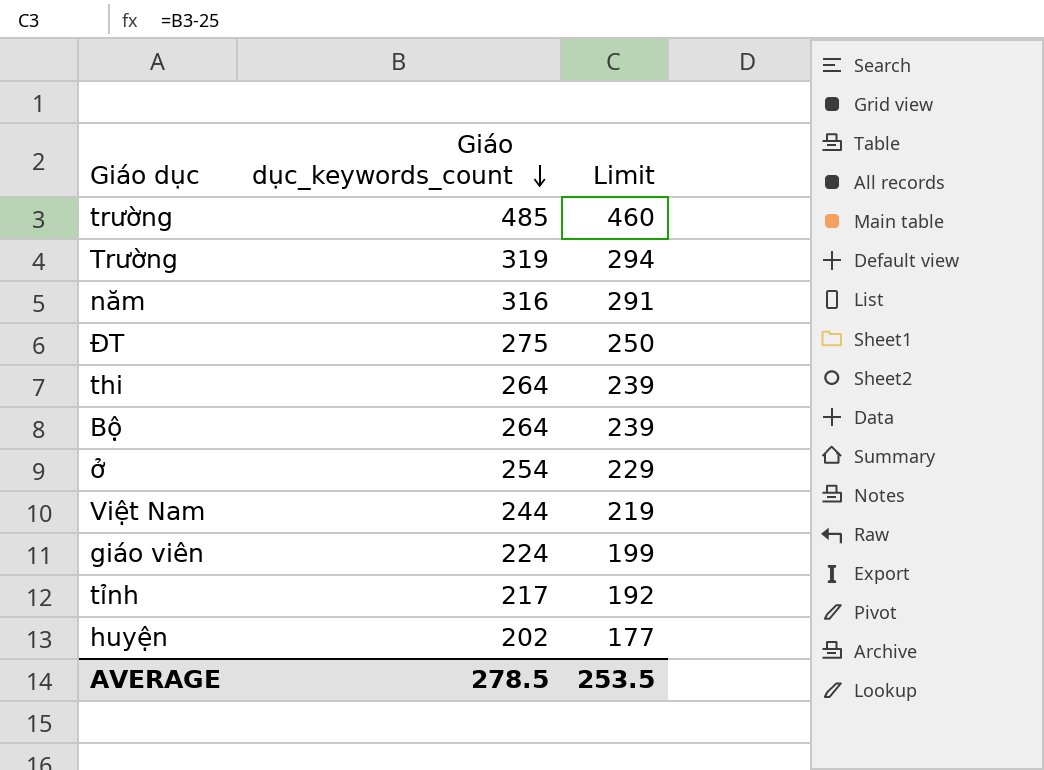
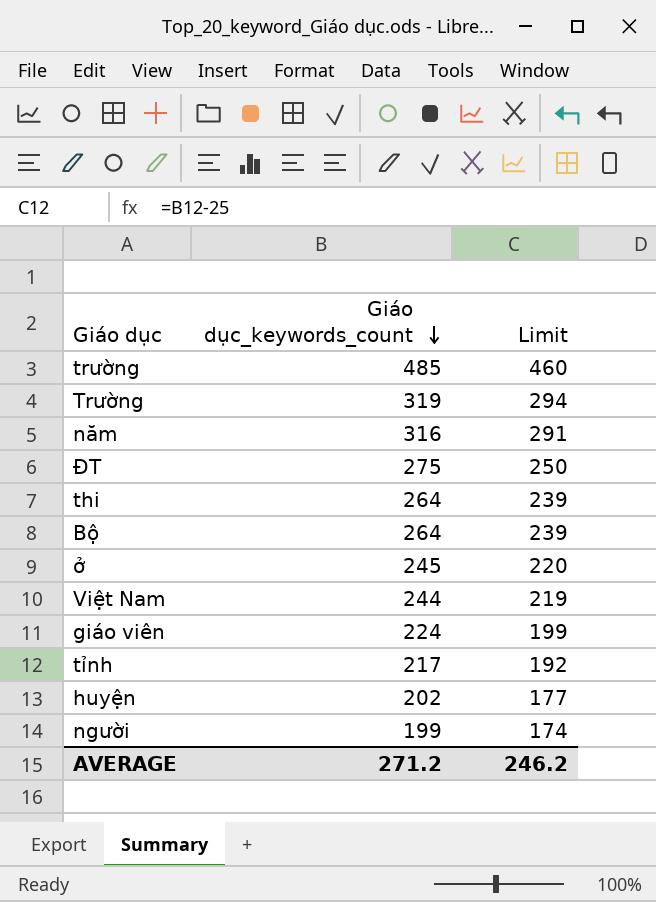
ở | Giáo dục_keywords_count: 254 -> 245
ở | Limit: 229 -> 220
row người: none -> 199 | 174
AVERAGE | Giáo dục_keywords_count: 278.5 -> 271.2
AVERAGE | Limit: 253.5 -> 246.2

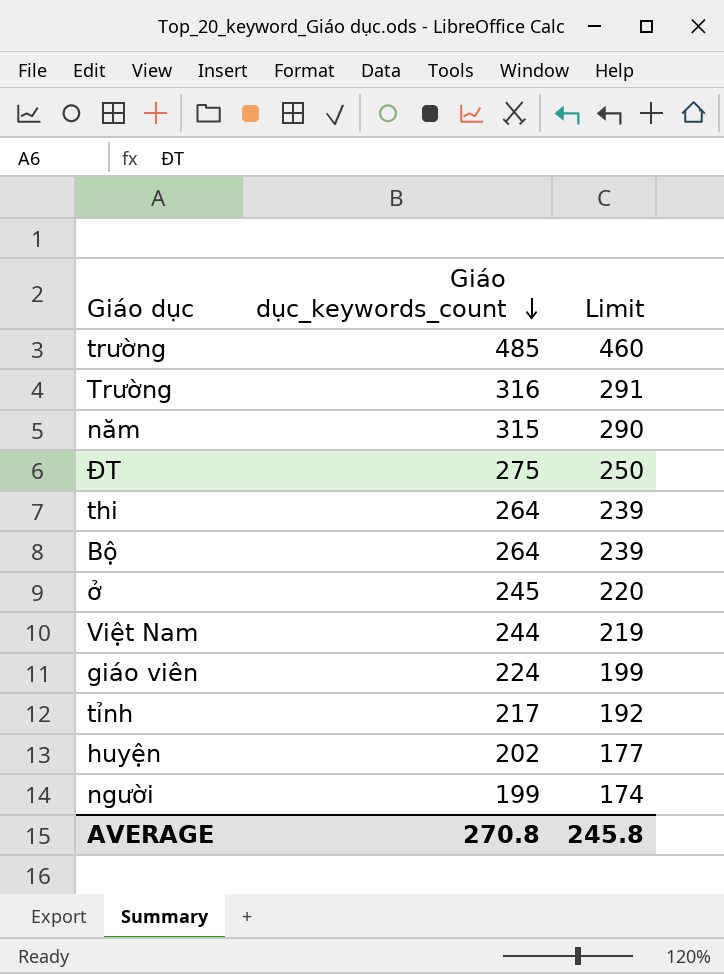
Trường | Giáo dục_keywords_count: 319 -> 316
Trường | Limit: 294 -> 291
năm | Giáo dục_keywords_count: 316 -> 315
năm | Limit: 291 -> 290
AVERAGE | Giáo dục_keywords_count: 271.2 -> 270.8
AVERAGE | Limit: 246.2 -> 245.8

